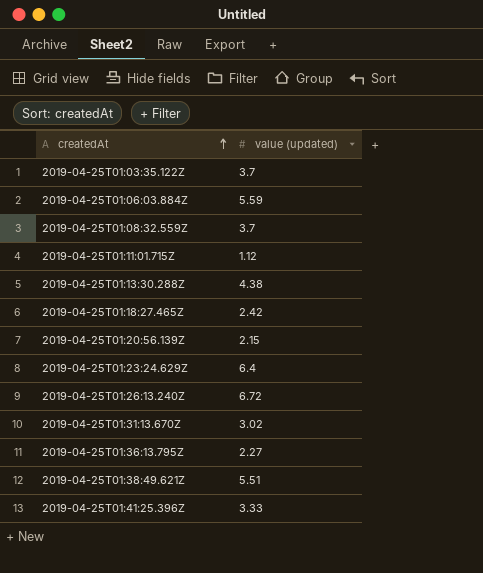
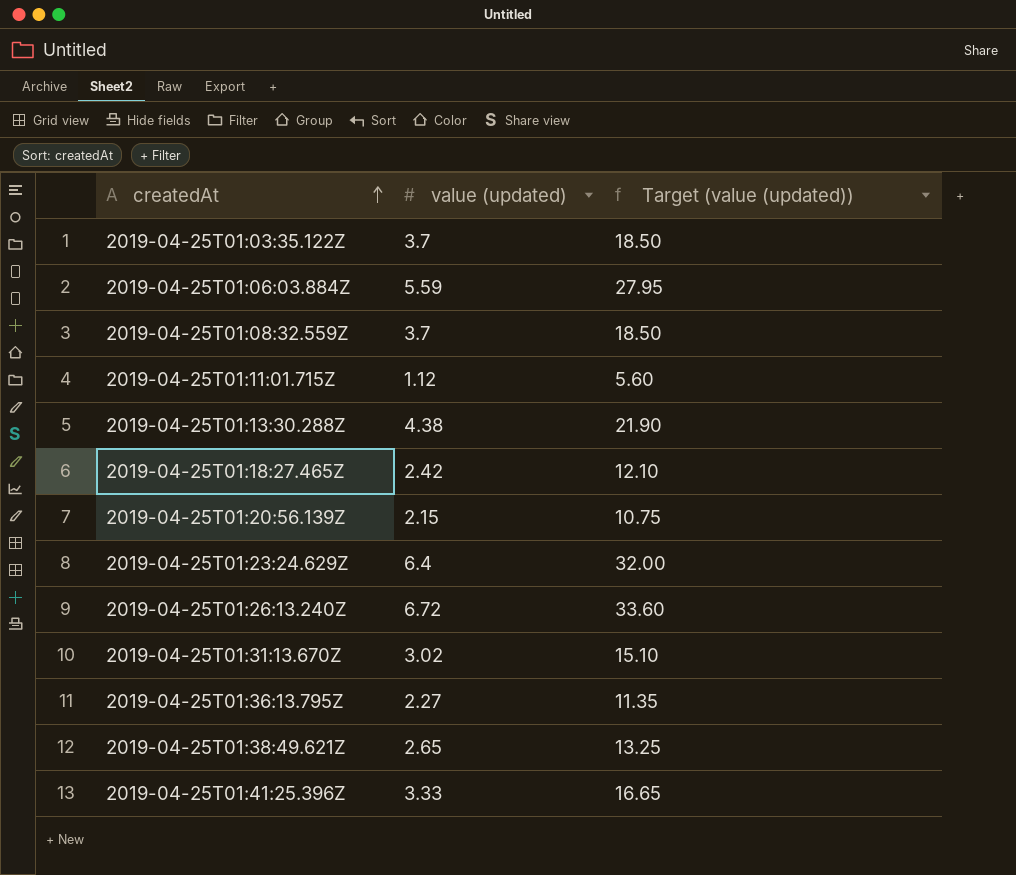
column Target (value (updated)) | formula: none -> [value (updated)] * 5
2019-04-25T01:38:49.621Z | value (updated): 5.51 -> 2.65

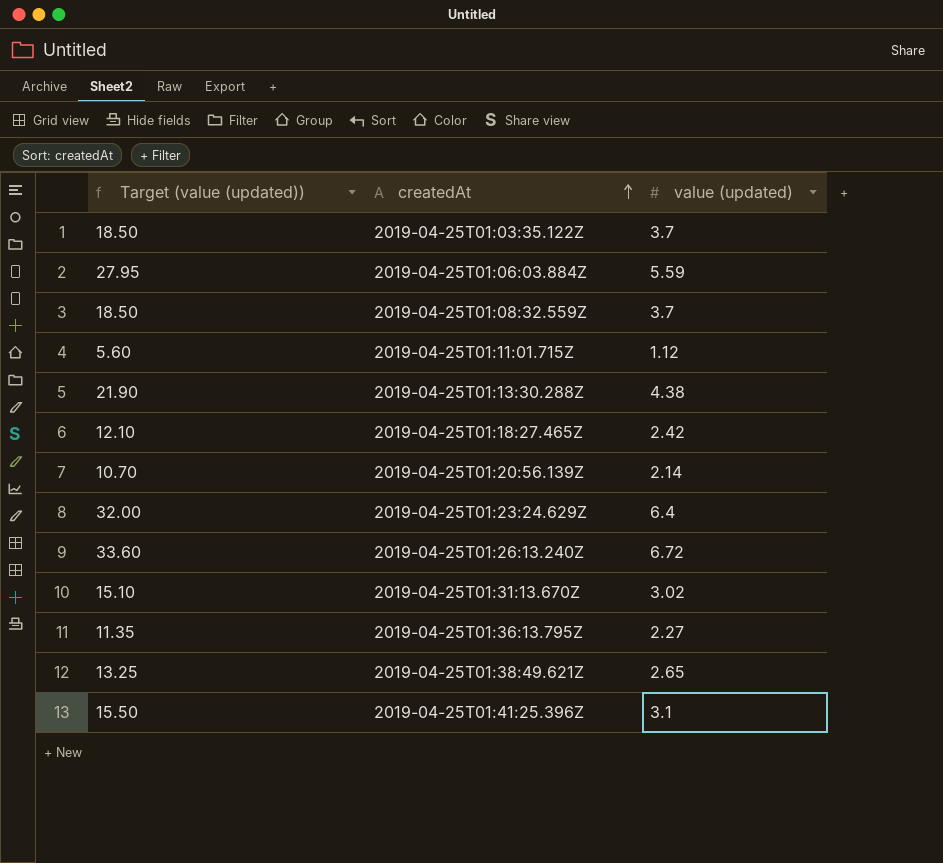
column Target (value (updated)) | position: 3 -> 1
2019-04-25T01:20:56.139Z | Target (value (updated)): 10.75 -> 10.70
2019-04-25T01:20:56.139Z | value (updated): 2.15 -> 2.14
2019-04-25T01:41:25.396Z | Target (value (updated)): 16.65 -> 15.50
2019-04-25T01:41:25.396Z | value (updated): 3.33 -> 3.1

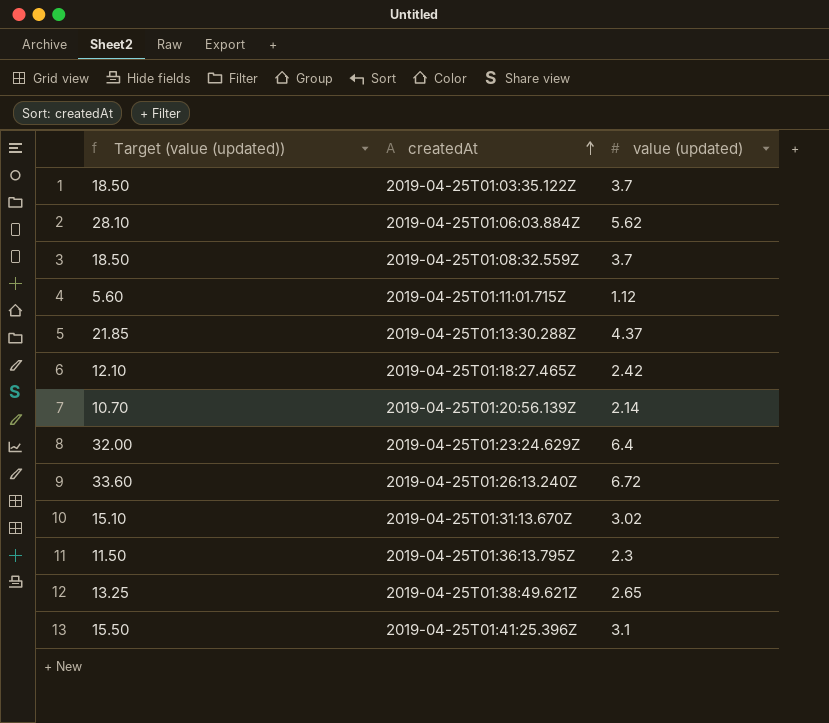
2019-04-25T01:06:03.884Z | Target (value (updated)): 27.95 -> 28.10
2019-04-25T01:06:03.884Z | value (updated): 5.59 -> 5.62
2019-04-25T01:13:30.288Z | Target (value (updated)): 21.90 -> 21.85
2019-04-25T01:13:30.288Z | value (updated): 4.38 -> 4.37
2019-04-25T01:36:13.795Z | Target (value (updated)): 11.35 -> 11.50
2019-04-25T01:36:13.795Z | value (updated): 2.27 -> 2.3

